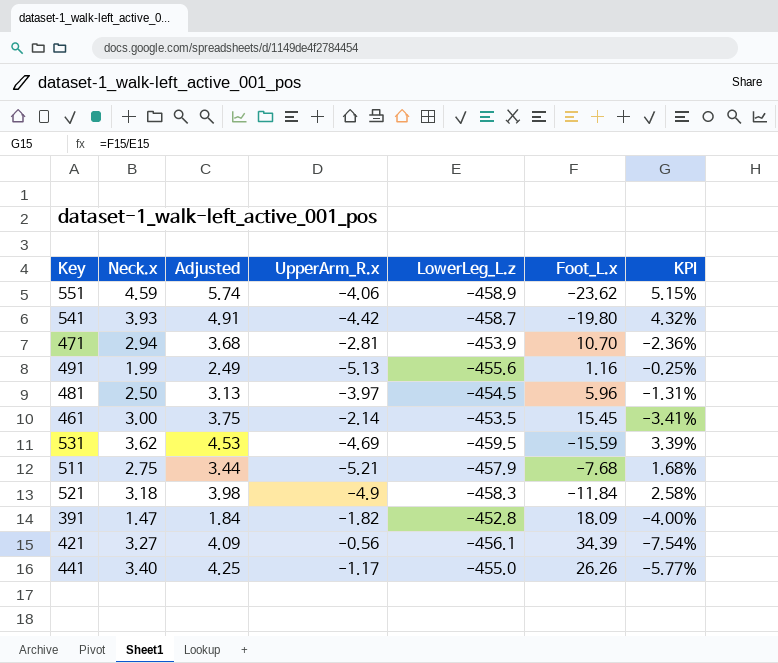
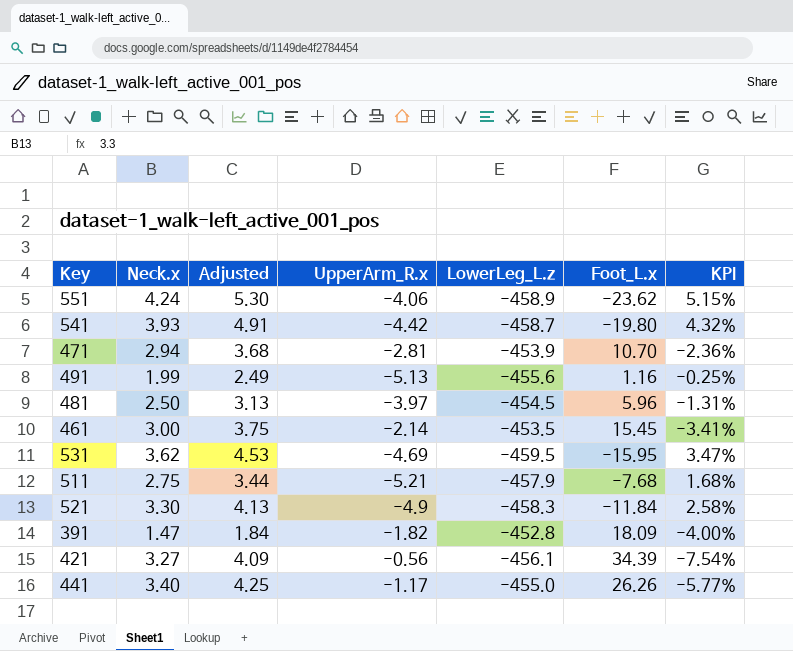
551 | Neck.x: 4.59 -> 4.24
551 | Adjusted: 5.74 -> 5.30
531 | Foot_L.x: -15.59 -> -15.95
531 | KPI: 3.39% -> 3.47%
521 | Neck.x: 3.18 -> 3.30
521 | Adjusted: 3.98 -> 4.13

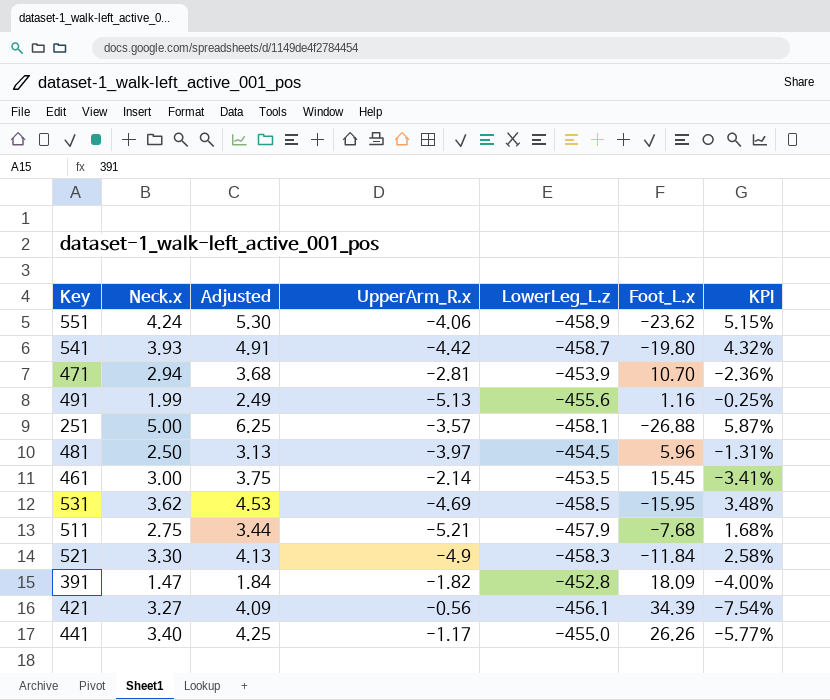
row 251: none -> 5.00 | 6.25 | -3.57 | -458.1 | -26.88 | 5.87%
531 | LowerLeg_L.z: -459.5 -> -458.5
531 | KPI: 3.47% -> 3.48%

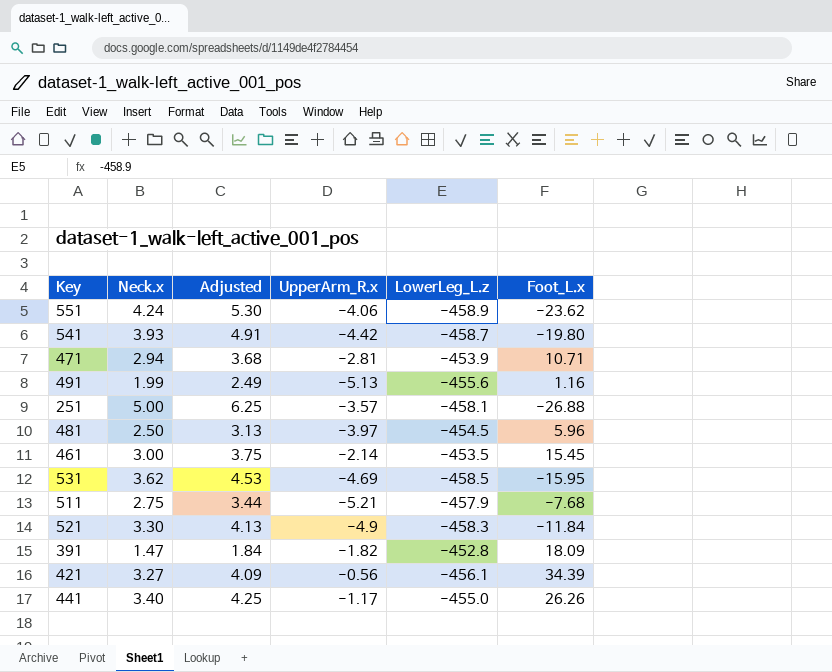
column KPI | formula: [Foot_L.x] / [LowerLeg_L.z] -> none
471 | Foot_L.x: 10.70 -> 10.71

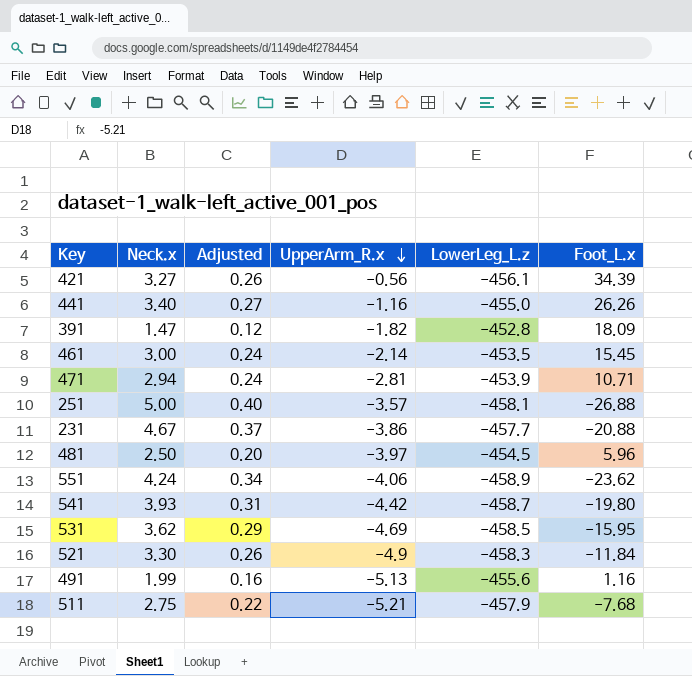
row order: none -> UpperArm_R.x descending
column Adjusted | formula: [Neck.x] * 1.25 -> [Neck.x] * 0.08
441 | UpperArm_R.x: -1.17 -> -1.16
row 231: none -> 4.67 | 0.37 | -3.86 | -457.7 | -20.88

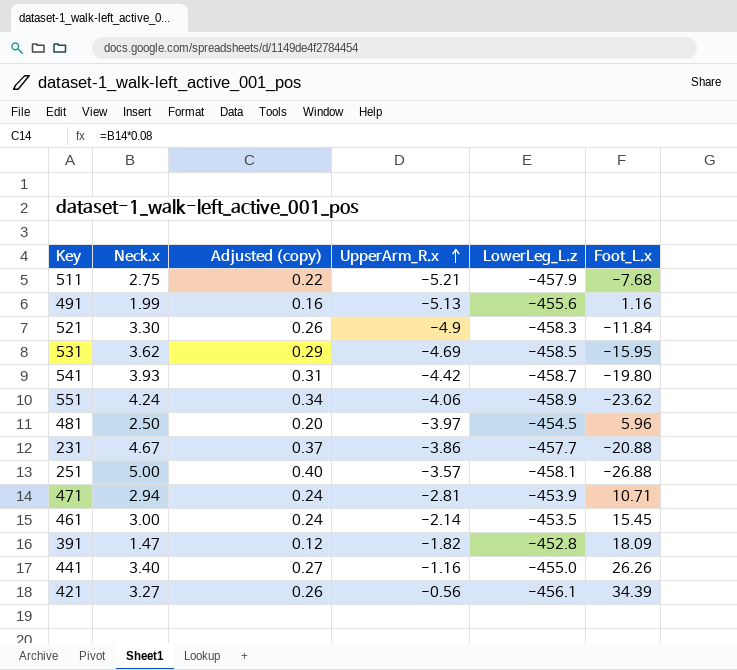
row order: UpperArm_R.x descending -> UpperArm_R.x ascending
column name: Adjusted -> Adjusted (copy)

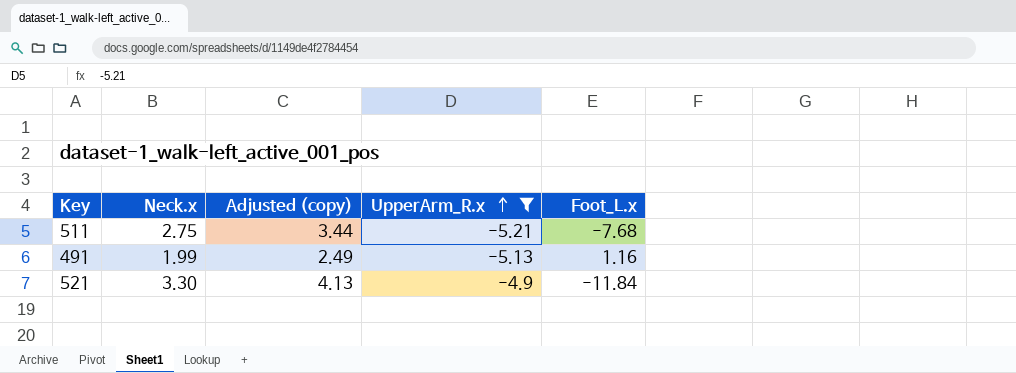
filter: none -> UpperArm_R.x <= -4.9
column LowerLeg_L.z | position: 5 -> none
column Adjusted (copy) | formula: [Neck.x] * 0.08 -> [Neck.x] * 1.25

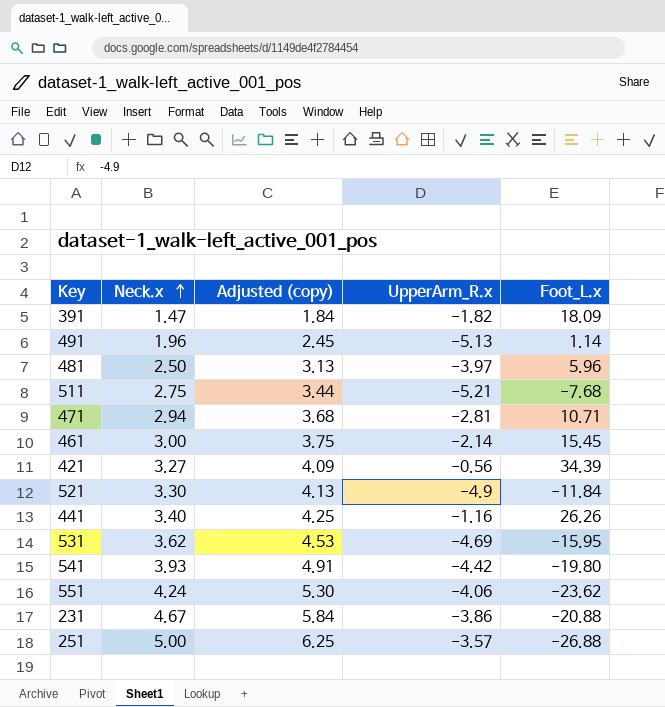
filter: UpperArm_R.x <= -4.9 -> none
row order: UpperArm_R.x ascending -> Neck.x ascending
491 | Neck.x: 1.99 -> 1.96
491 | Adjusted (copy): 2.49 -> 2.45
491 | Foot_L.x: 1.16 -> 1.14

